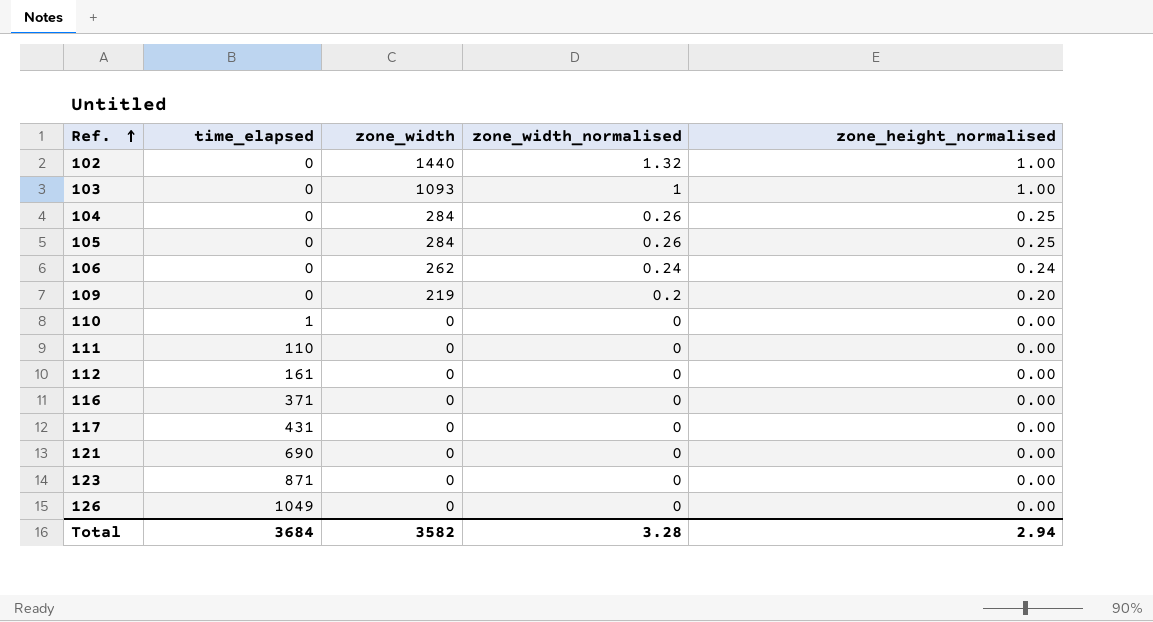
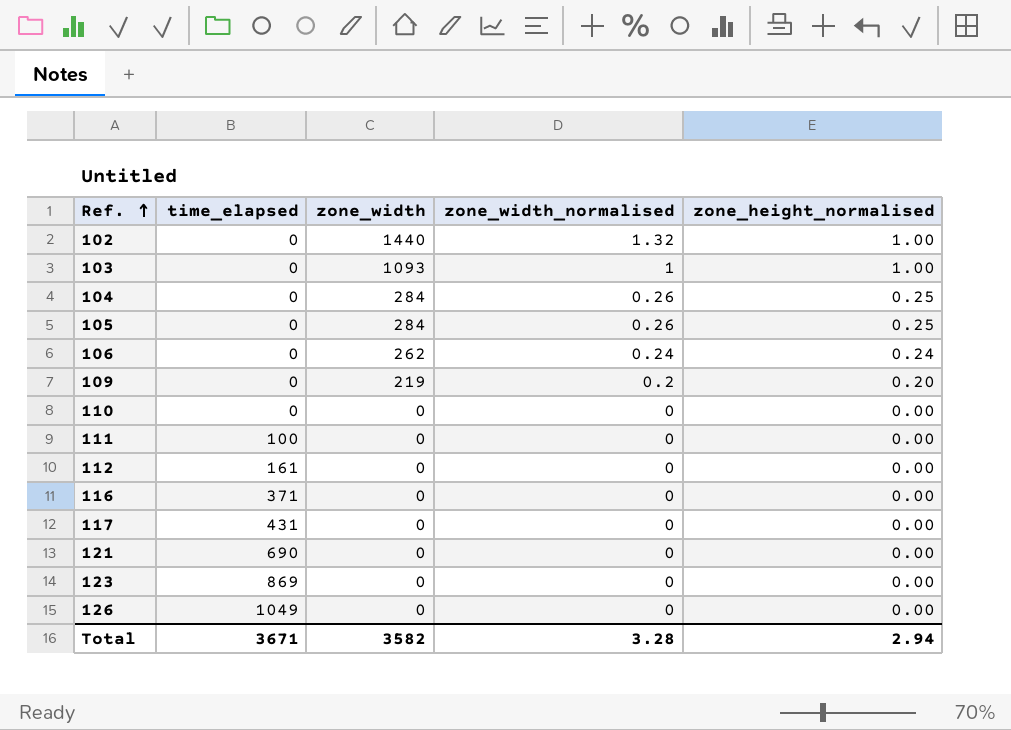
110 | time_elapsed: 1 -> 0
111 | time_elapsed: 110 -> 100
123 | time_elapsed: 871 -> 869
Total | time_elapsed: 3684 -> 3671

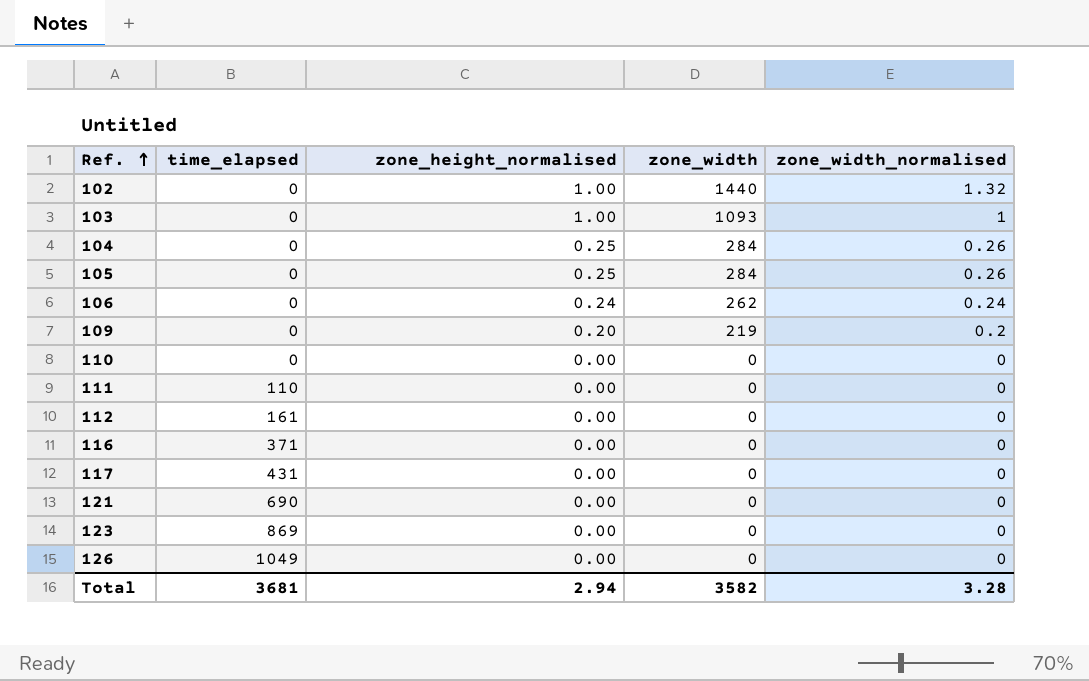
column zone_height_normalised | position: 5 -> 3
111 | time_elapsed: 100 -> 110
Total | time_elapsed: 3671 -> 3681

